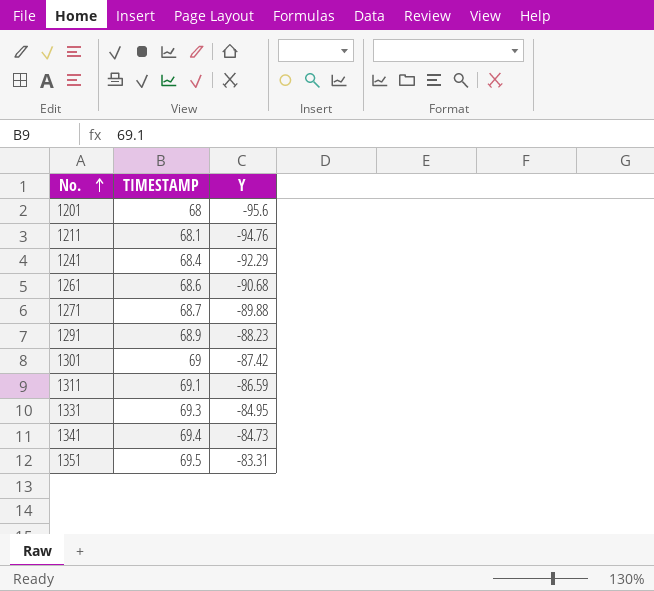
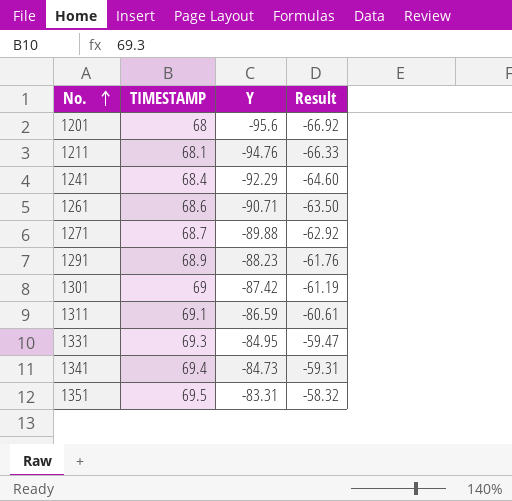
column Result | formula: none -> [Y] * 0.7
1261 | Y: -90.68 -> -90.71

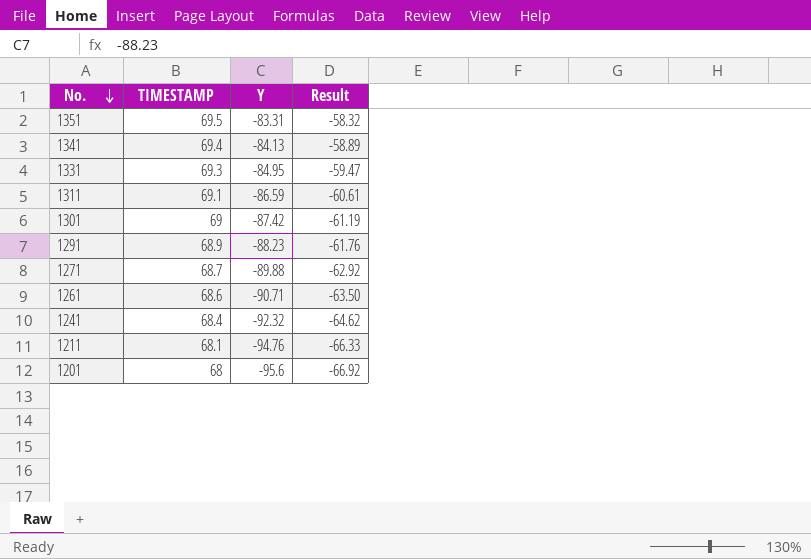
row order: No. ascending -> No. descending
1341 | Y: -84.73 -> -84.13
1341 | Result: -59.31 -> -58.89
1241 | Y: -92.29 -> -92.32
1241 | Result: -64.60 -> -64.62

